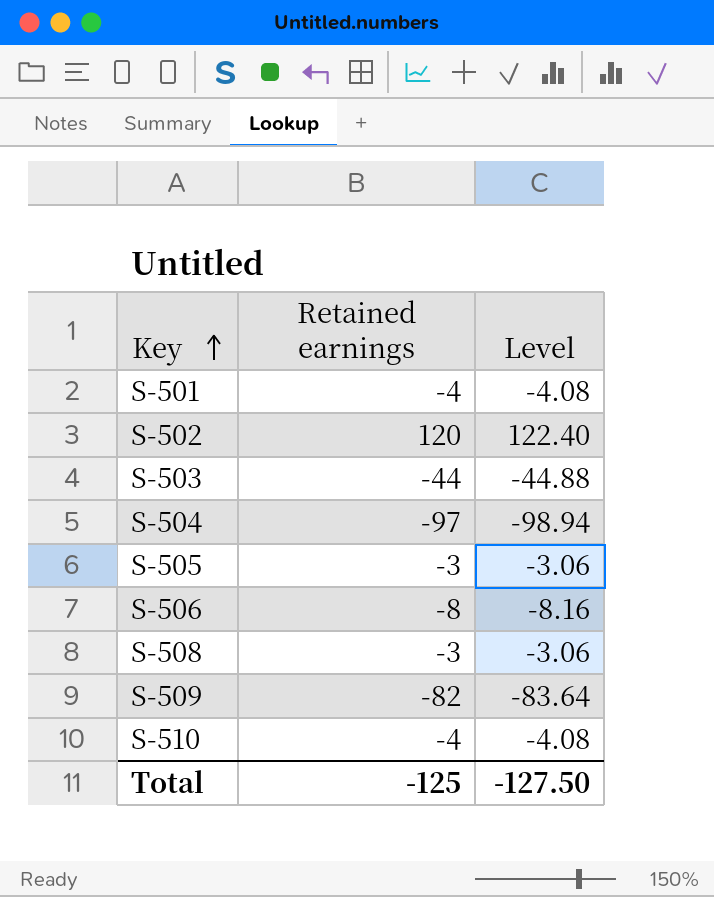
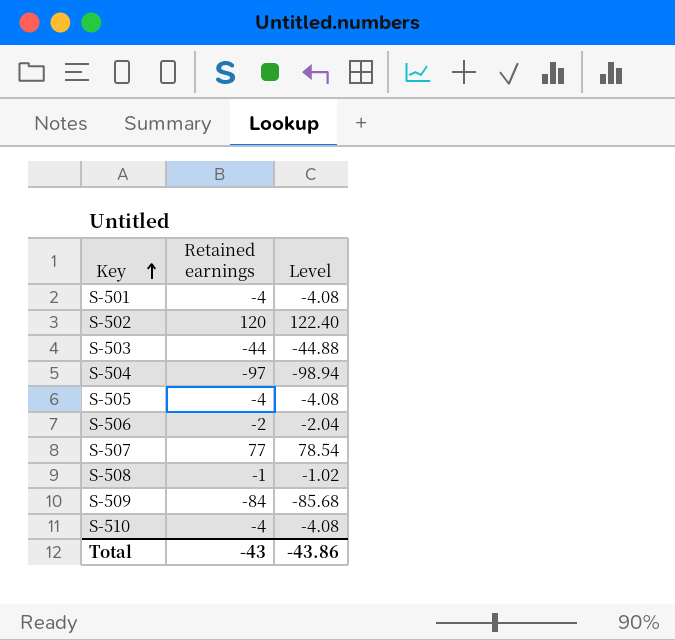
S-505 | Retained earnings: -3 -> -4
S-505 | Level: -3.06 -> -4.08
S-506 | Retained earnings: -8 -> -2
S-506 | Level: -8.16 -> -2.04
row S-507: none -> 77 | 78.54
S-508 | Retained earnings: -3 -> -1
S-508 | Level: -3.06 -> -1.02
S-509 | Retained earnings: -82 -> -84
S-509 | Level: -83.64 -> -85.68
Total | Retained earnings: -125 -> -43
Total | Level: -127.50 -> -43.86

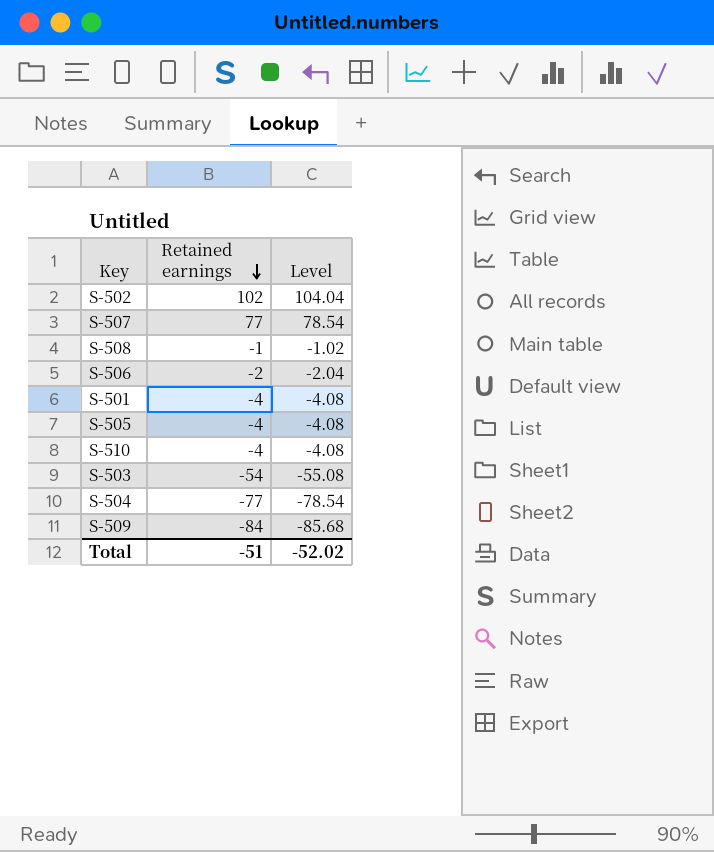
row order: Key ascending -> Retained earnings descending
S-502 | Retained earnings: 120 -> 102
S-502 | Level: 122.40 -> 104.04
S-503 | Retained earnings: -44 -> -54
S-503 | Level: -44.88 -> -55.08
S-504 | Retained earnings: -97 -> -77
S-504 | Level: -98.94 -> -78.54
Total | Retained earnings: -43 -> -51
Total | Level: -43.86 -> -52.02

